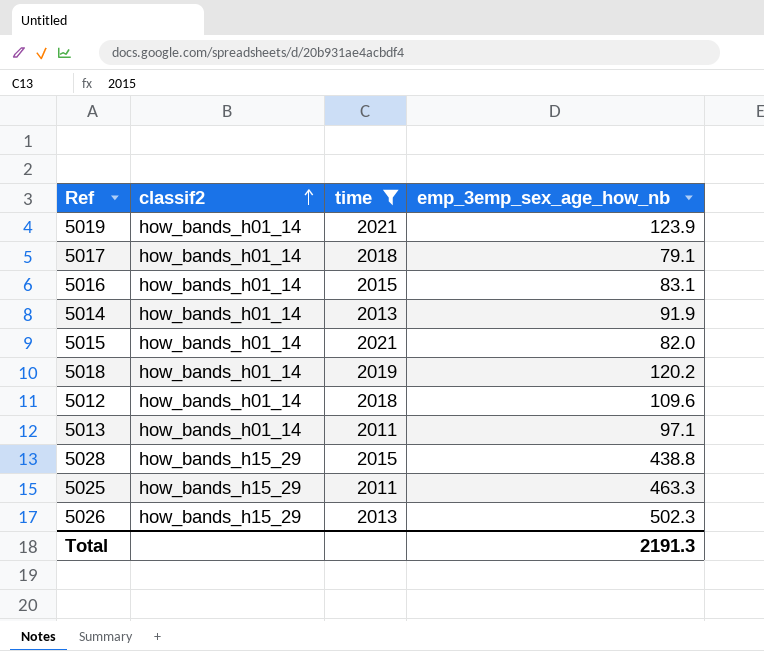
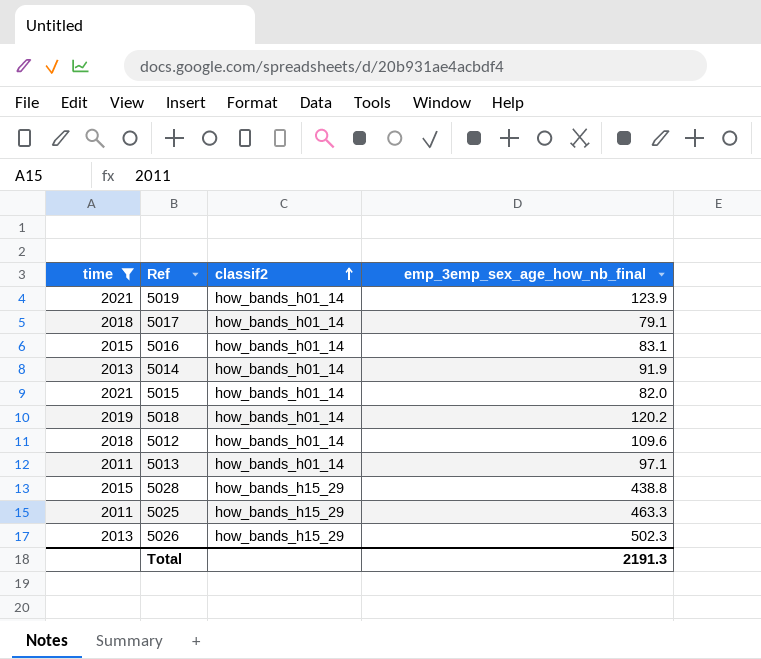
column time | position: 3 -> 1
column name: emp_3emp_sex_age_how_nb -> emp_3emp_sex_age_how_nb_final

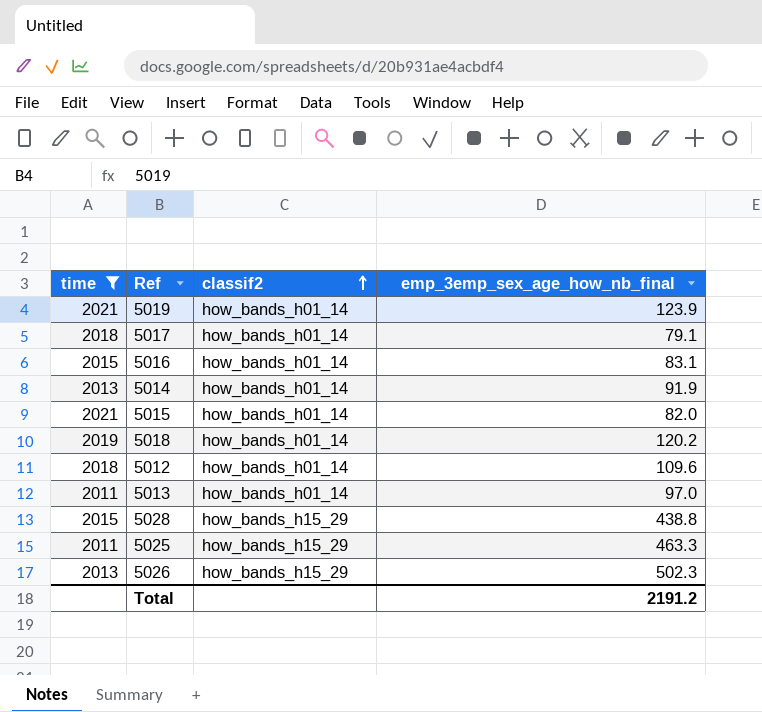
5013 | emp_3emp_sex_age_how_nb_final: 97.1 -> 97.0
Total | emp_3emp_sex_age_how_nb_final: 2191.3 -> 2191.2

